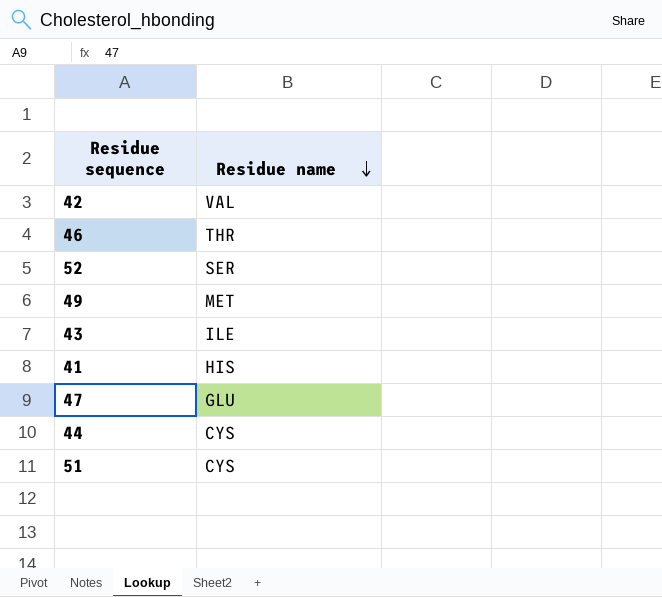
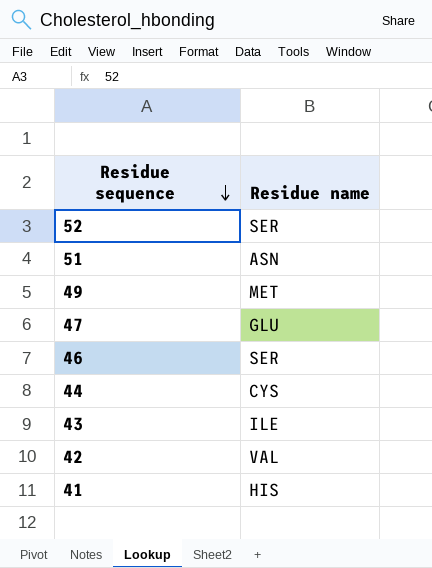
row order: Residue name descending -> Residue sequence descending
51 | Residue name: CYS -> ASN
46 | Residue name: THR -> SER

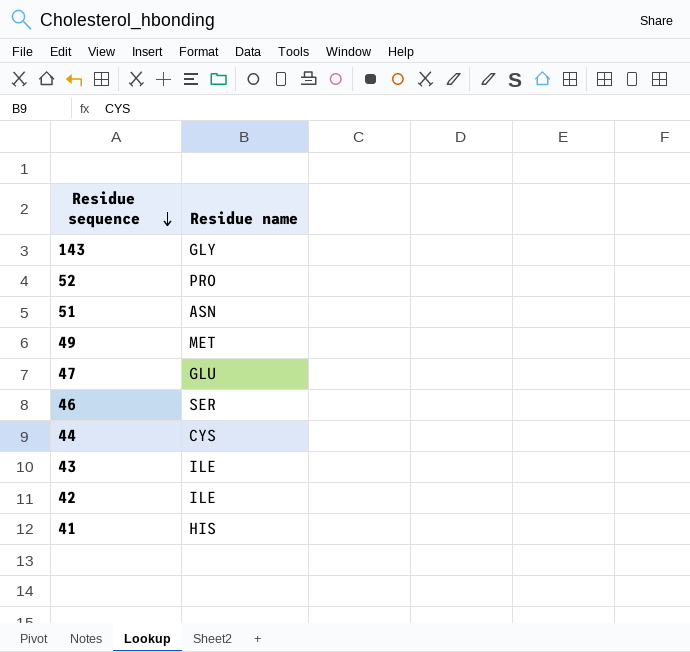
row 143: none -> GLY
52 | Residue name: SER -> PRO
42 | Residue name: VAL -> ILE

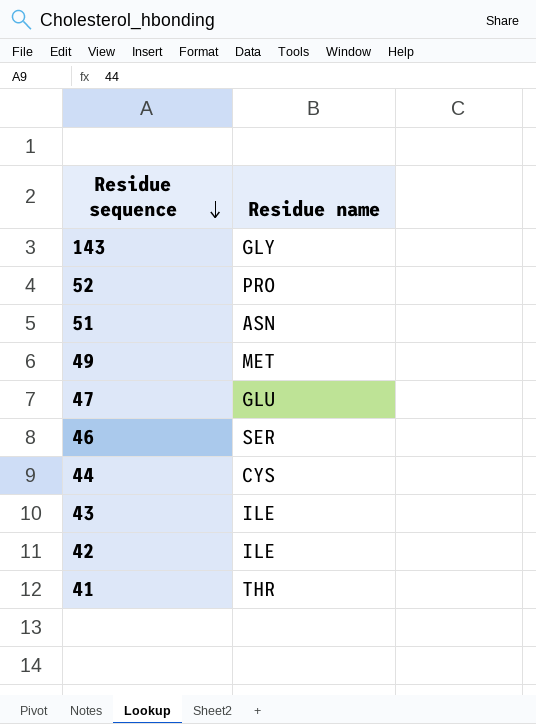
41 | Residue name: HIS -> THR

